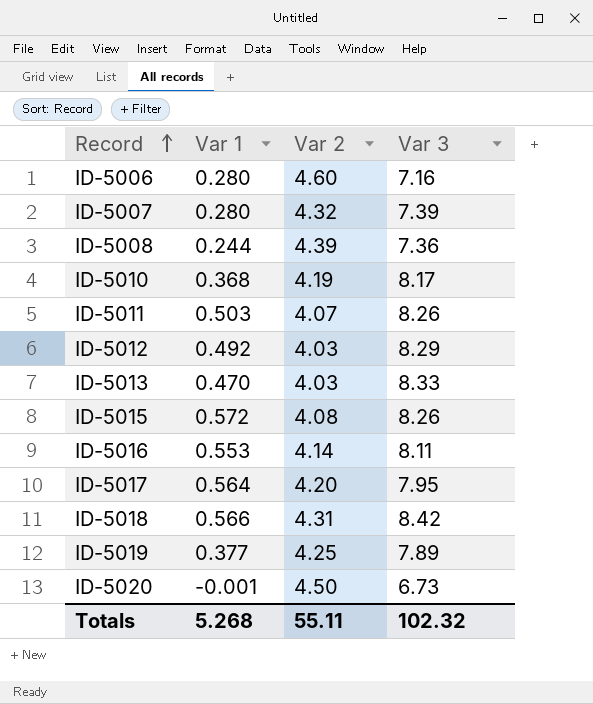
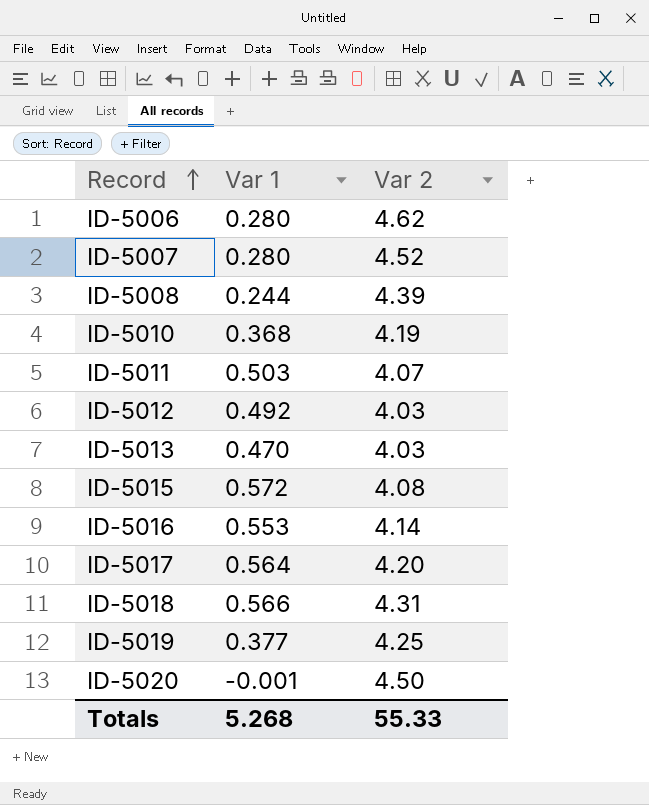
column Var 3 | position: 4 -> none
ID-5006 | Var 2: 4.60 -> 4.62
ID-5007 | Var 2: 4.32 -> 4.52
Totals | Var 2: 55.11 -> 55.33

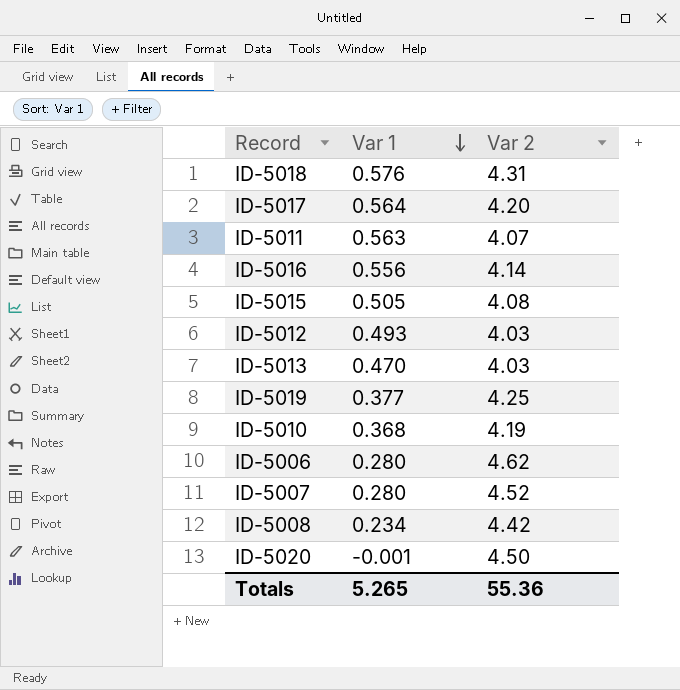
row order: Record ascending -> Var 1 descending
ID-5018 | Var 1: 0.566 -> 0.576
ID-5011 | Var 1: 0.503 -> 0.563
ID-5016 | Var 1: 0.553 -> 0.556
ID-5015 | Var 1: 0.572 -> 0.505
ID-5012 | Var 1: 0.492 -> 0.493
ID-5008 | Var 1: 0.244 -> 0.234
ID-5008 | Var 2: 4.39 -> 4.42
Totals | Var 1: 5.268 -> 5.265
Totals | Var 2: 55.33 -> 55.36

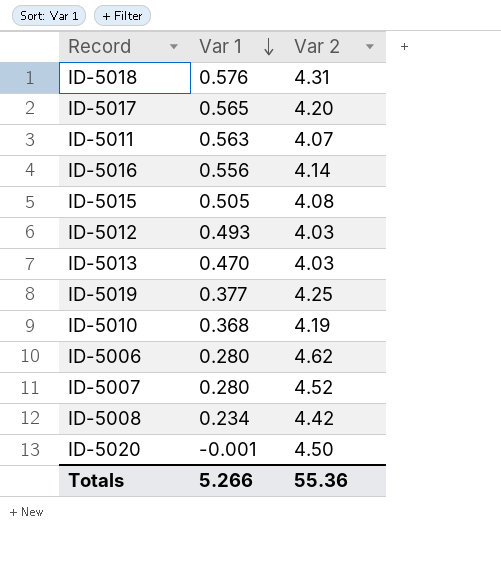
ID-5017 | Var 1: 0.564 -> 0.565
Totals | Var 1: 5.265 -> 5.266

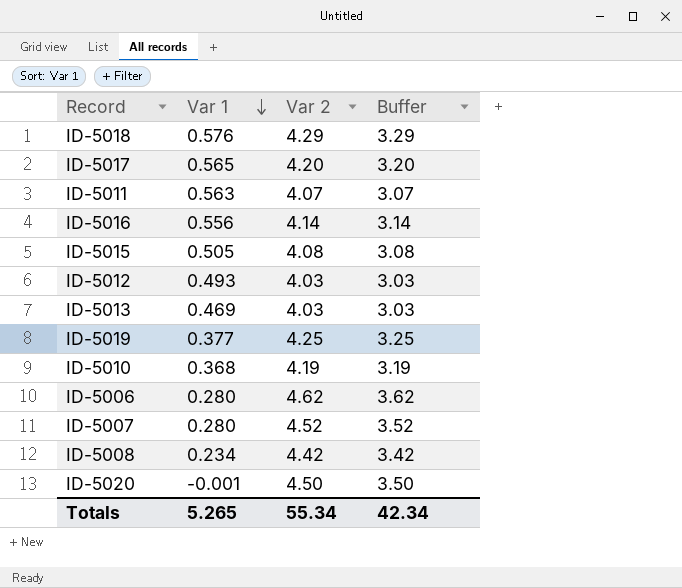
column Buffer | formula: none -> [Var 2] - 1
ID-5018 | Var 2: 4.31 -> 4.29
ID-5013 | Var 1: 0.470 -> 0.469
Totals | Var 1: 5.266 -> 5.265
Totals | Var 2: 55.36 -> 55.34

